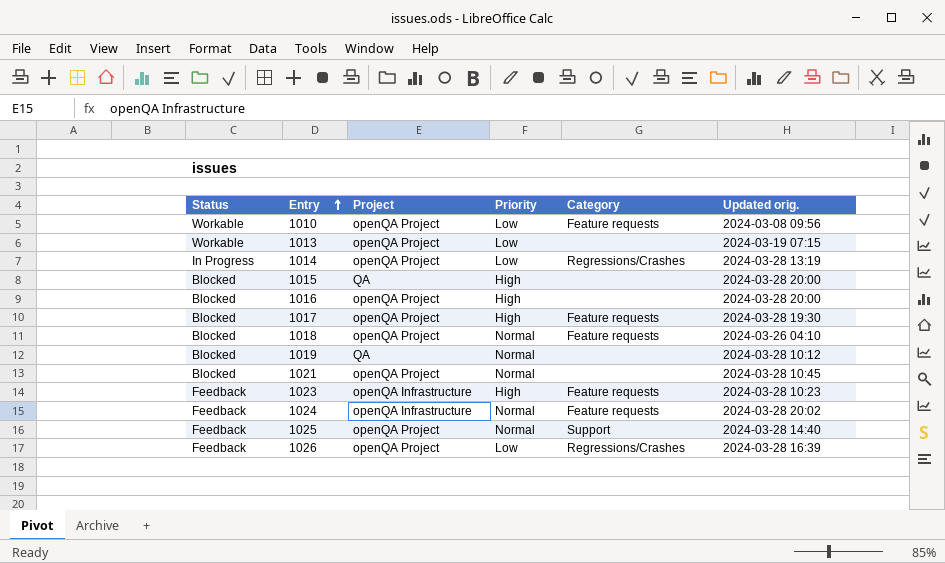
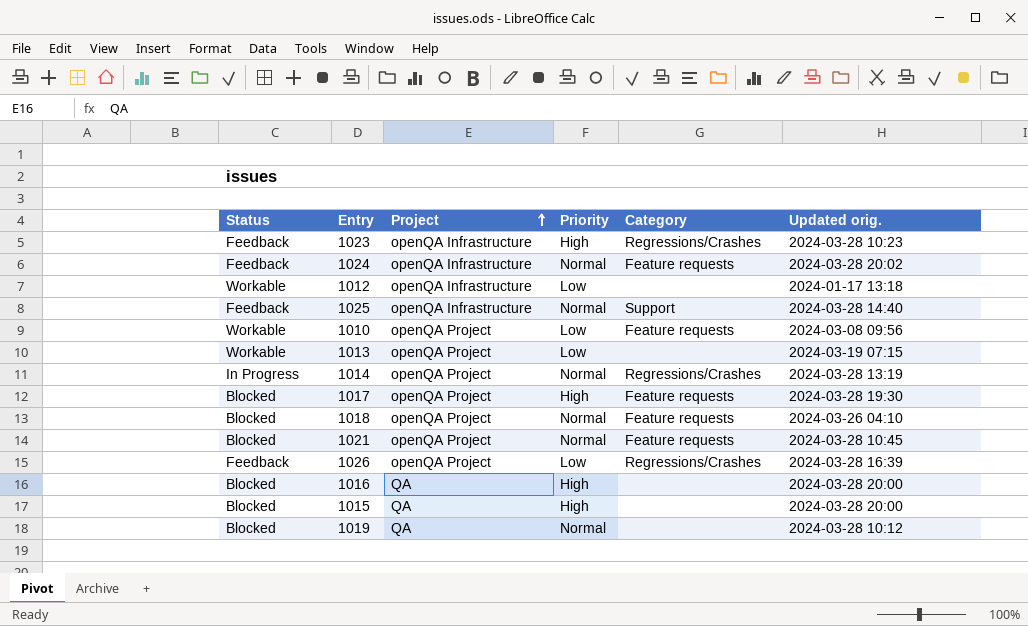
row order: Entry ascending -> Project ascending
1023 | Category: Feature requests -> Regressions/Crashes
row 1012: none -> Workable | openQA Infrastructure | Low | none | 2024-01-17 13:18
1025 | Project: openQA Project -> openQA Infrastructure
1014 | Priority: Low -> Normal
1021 | Category: none -> Feature requests
1016 | Project: openQA Project -> QA

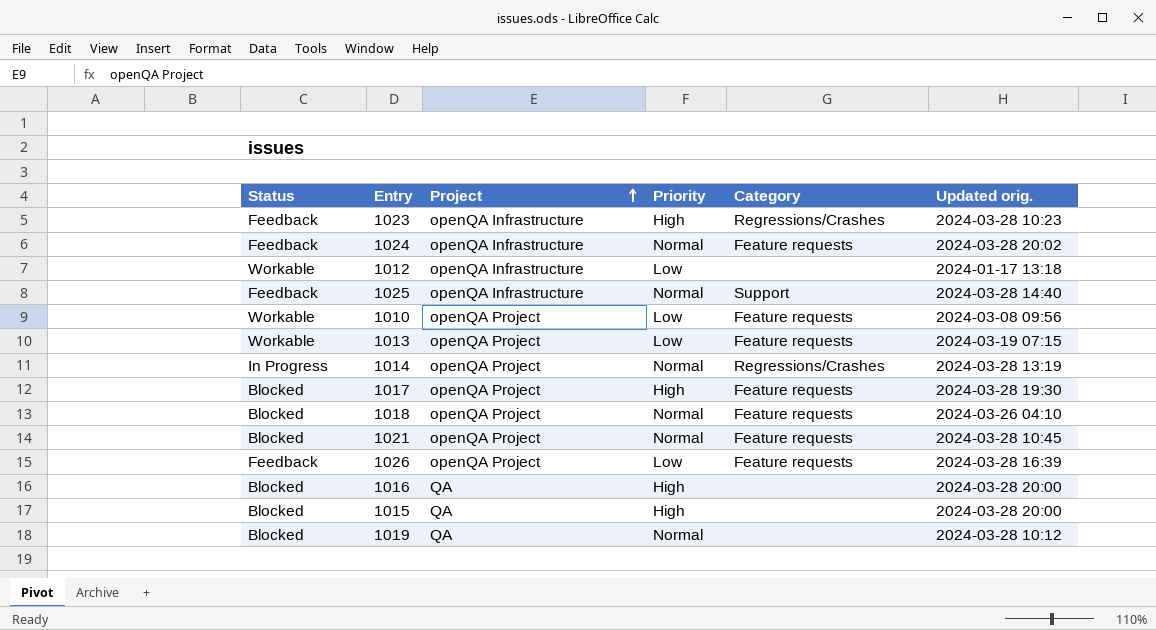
1013 | Category: none -> Feature requests
1026 | Category: Regressions/Crashes -> Feature requests

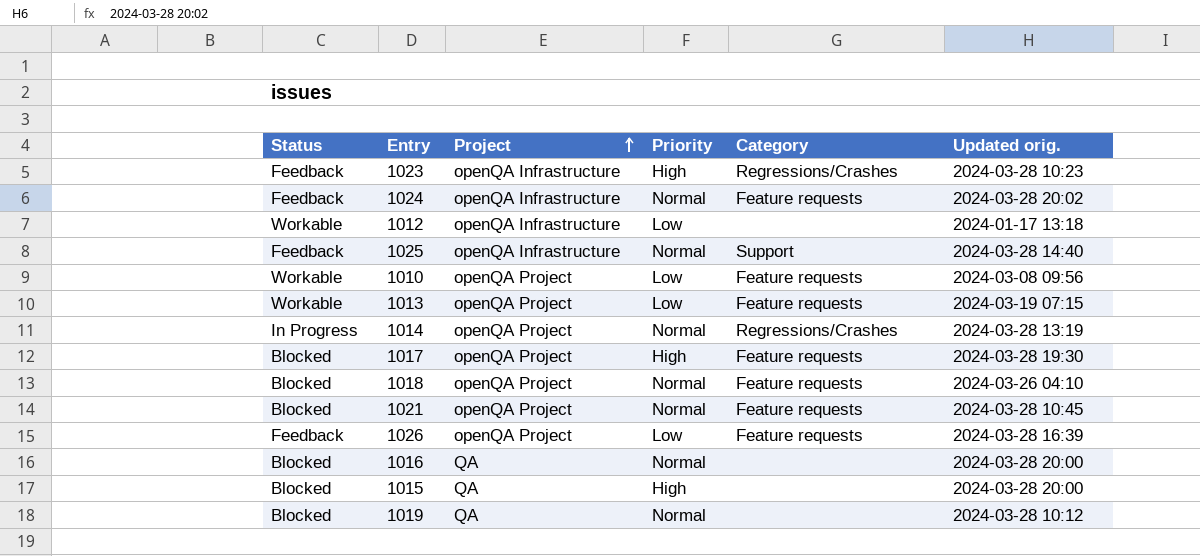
1016 | Priority: High -> Normal

